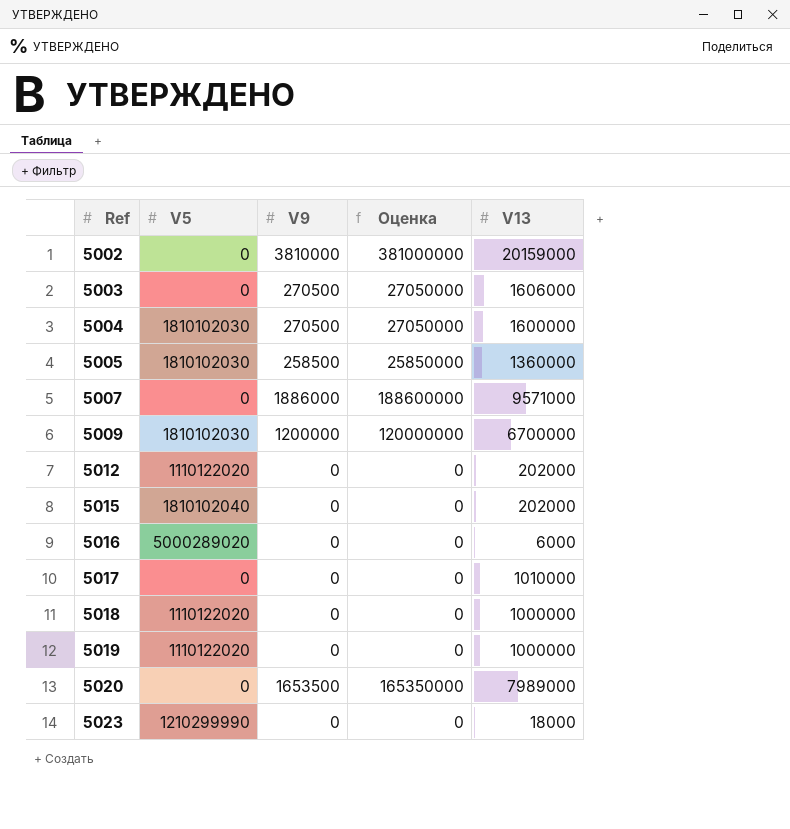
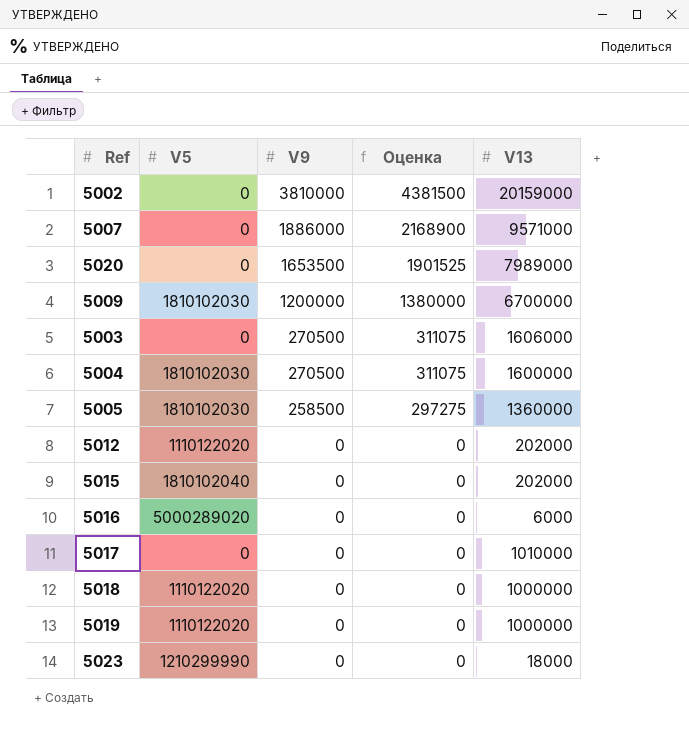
row order: Ref ascending -> V9 descending
column Оценка | formula: [V9] * 100 -> [V9] * 1,15

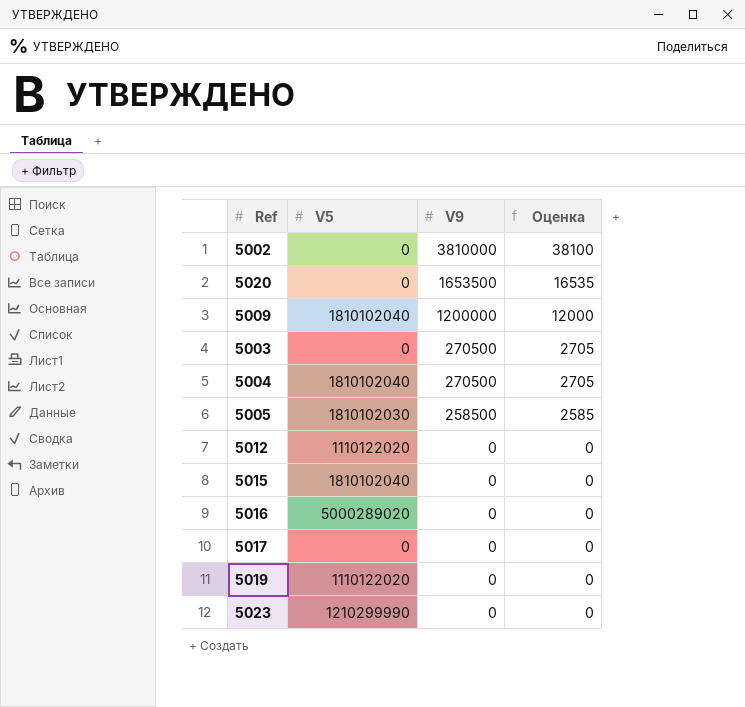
column V13 | position: 5 -> none
column Оценка | formula: [V9] * 1,15 -> [V9] * 0,01
row 5007: 0 | 1886000 | 2168900 | 9571000 -> none
row 5018: 1110122020 | 0 | 0 | 1000000 -> none
5009 | V5: 1810102030 -> 1810102040
5004 | V5: 1810102030 -> 1810102040

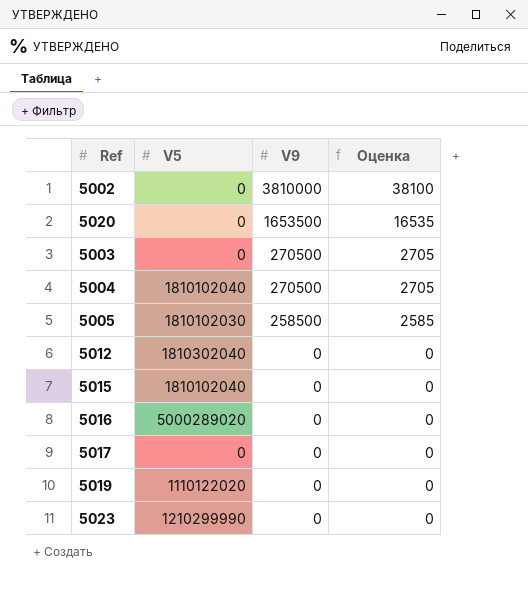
row 5009: 1810102040 | 1200000 | 12000 -> none
5012 | V5: 1110122020 -> 1810302040

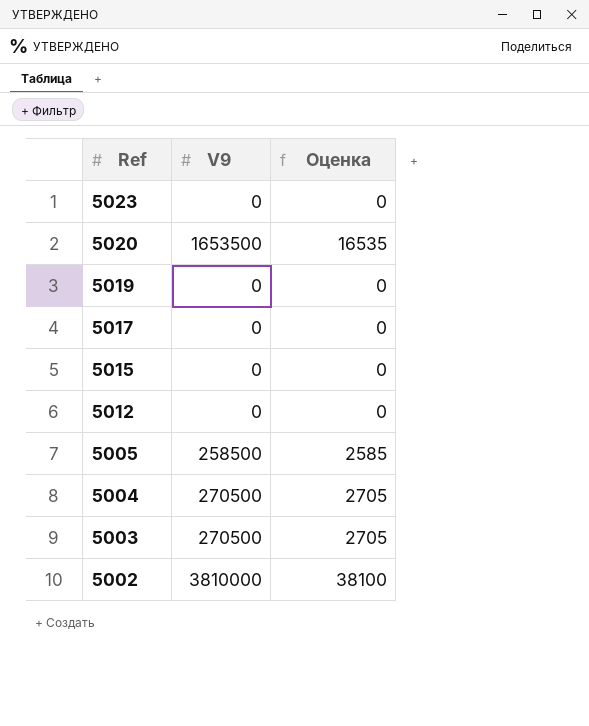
row order: V9 descending -> Ref descending
column V5 | position: 2 -> none
row 5016: 5000289020 | 0 | 0 -> none

